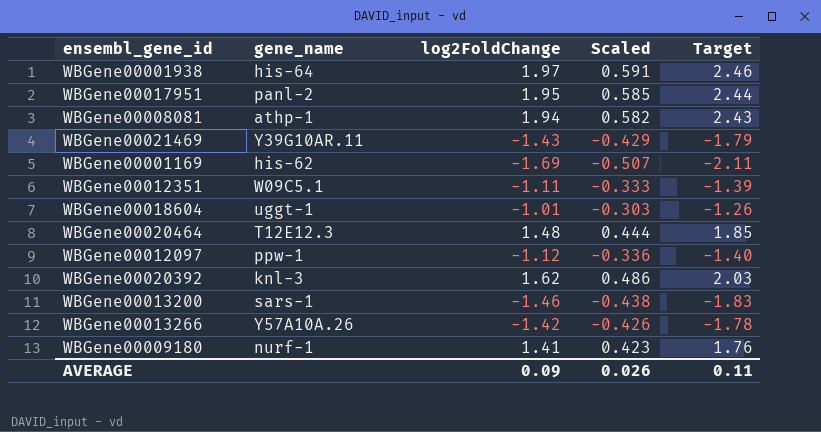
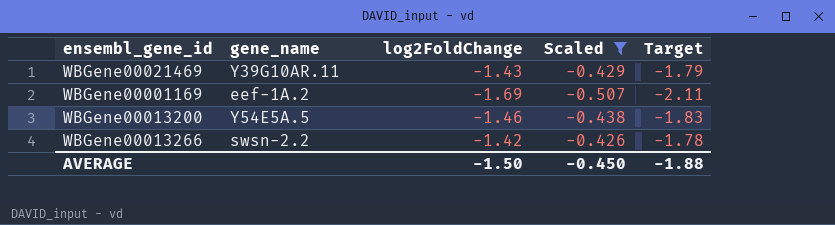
filter: none -> Scaled <= -0.426
WBGene00001169 | gene_name: his-62 -> eef-1A.2
WBGene00013200 | gene_name: sars-1 -> Y54E5A.5
WBGene00013266 | gene_name: Y57A10A.26 -> swsn-2.2
AVERAGE | log2FoldChange: 0.09 -> -1.50
AVERAGE | Scaled: 0.026 -> -0.450
AVERAGE | Target: 0.11 -> -1.88

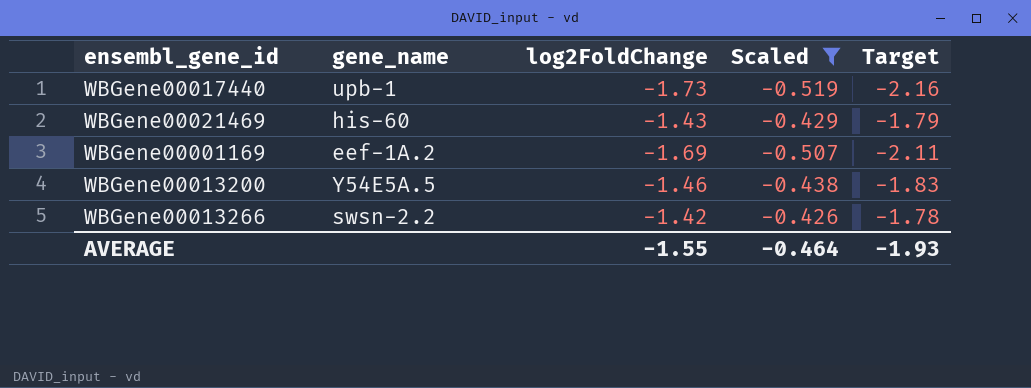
row WBGene00017440: none -> upb-1 | -1.73 | -0.519 | -2.16
WBGene00021469 | gene_name: Y39G10AR.11 -> his-60
AVERAGE | log2FoldChange: -1.50 -> -1.55
AVERAGE | Scaled: -0.450 -> -0.464
AVERAGE | Target: -1.88 -> -1.93

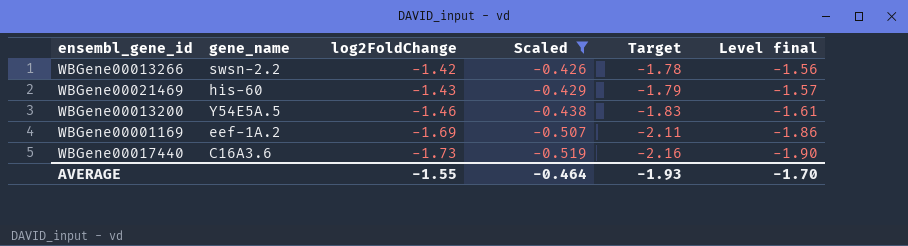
row order: none -> log2FoldChange descending
column Level final | formula: none -> [log2FoldChange] * 1.1
WBGene00017440 | gene_name: upb-1 -> C16A3.6

